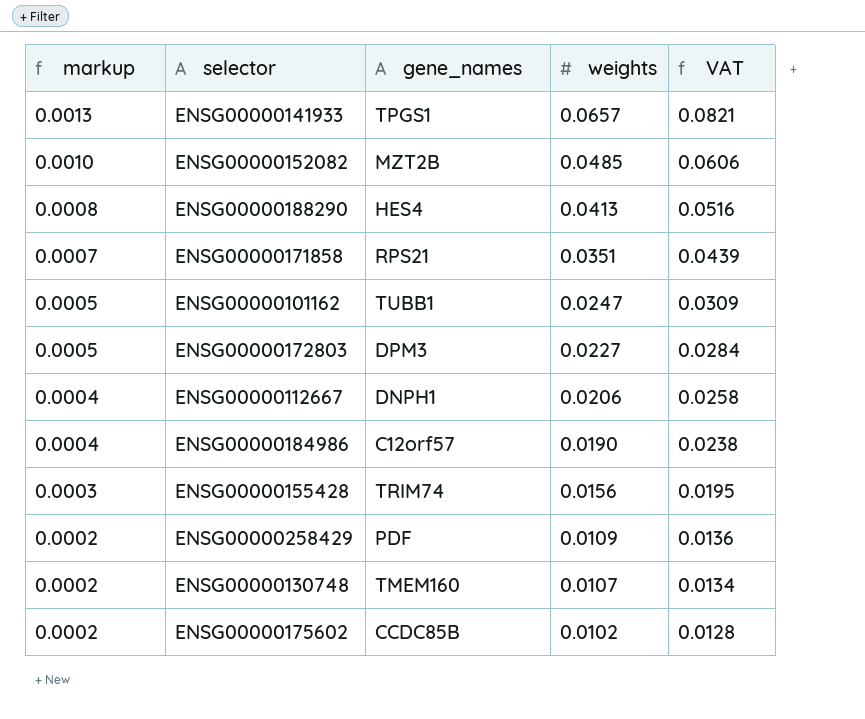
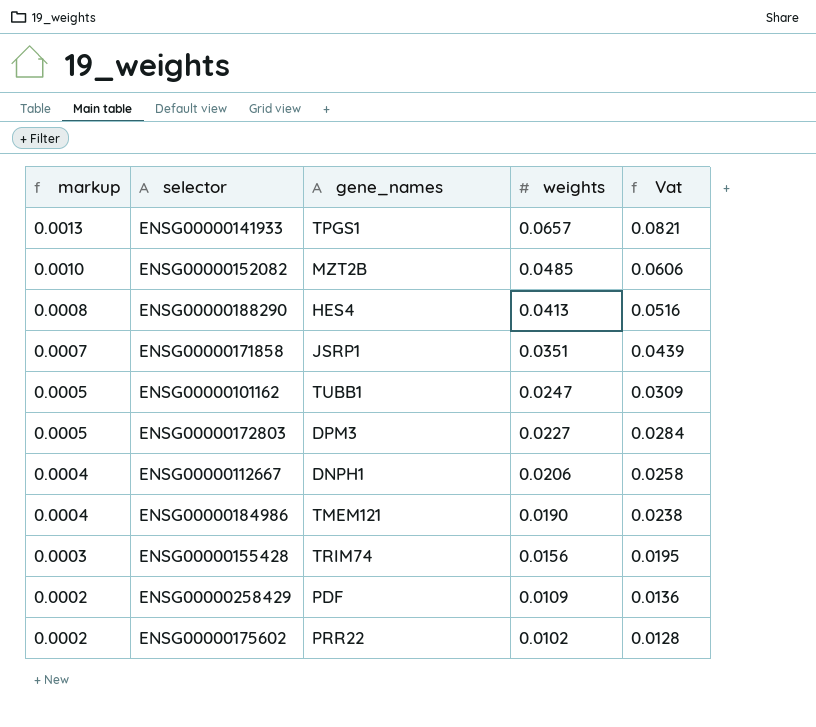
column name: VAT -> Vat
row ENSG00000130748: 0.0002 | TMEM160 | 0.0107 | 0.0134 -> none
ENSG00000171858 | gene_names: RPS21 -> JSRP1
ENSG00000184986 | gene_names: C12orf57 -> TMEM121
ENSG00000175602 | gene_names: CCDC85B -> PRR22

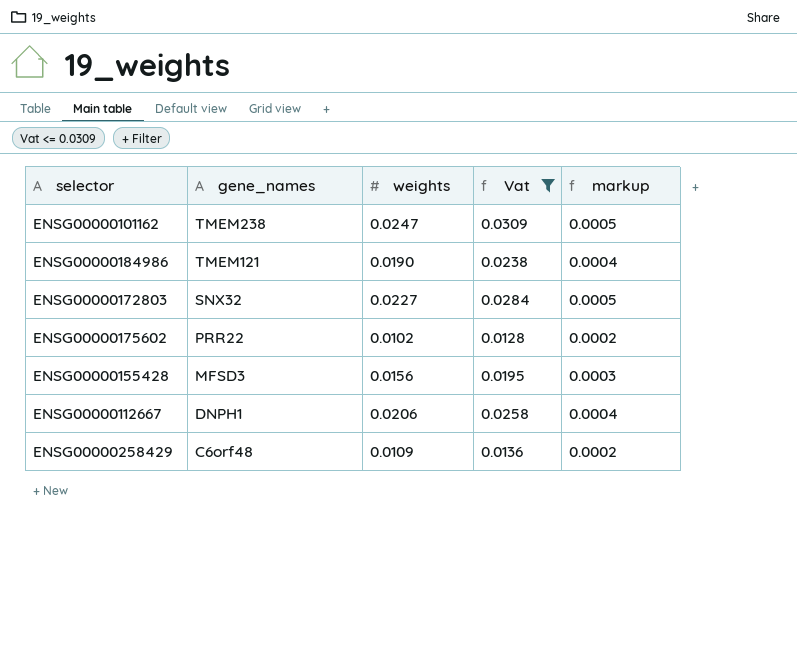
filter: none -> Vat <= 0.0309
row order: markup descending -> gene_names descending
column markup | position: 1 -> 5
ENSG00000101162 | gene_names: TUBB1 -> TMEM238
ENSG00000172803 | gene_names: DPM3 -> SNX32
ENSG00000155428 | gene_names: TRIM74 -> MFSD3
ENSG00000258429 | gene_names: PDF -> C6orf48

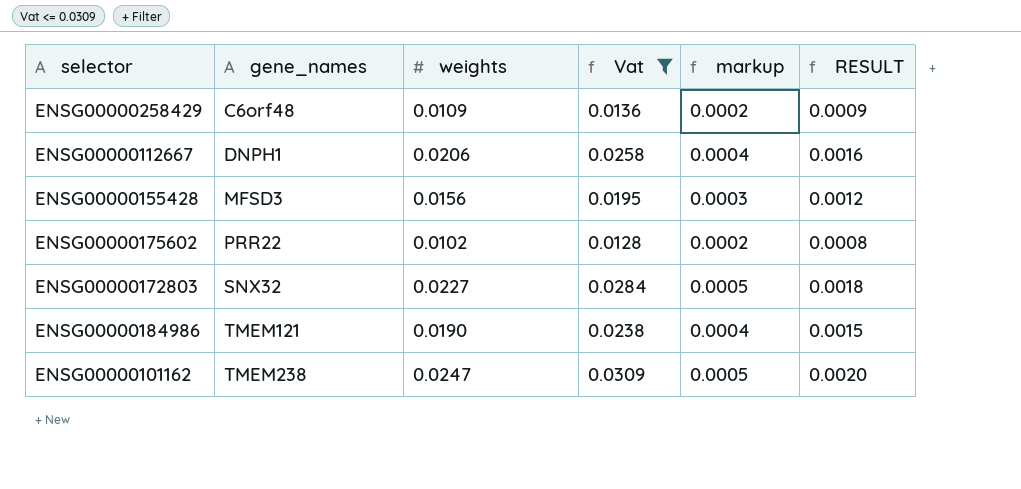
row order: gene_names descending -> gene_names ascending
column RESULT | formula: none -> [weights] * 0.08

